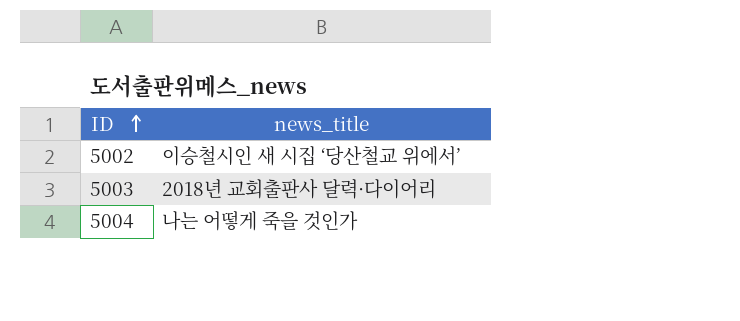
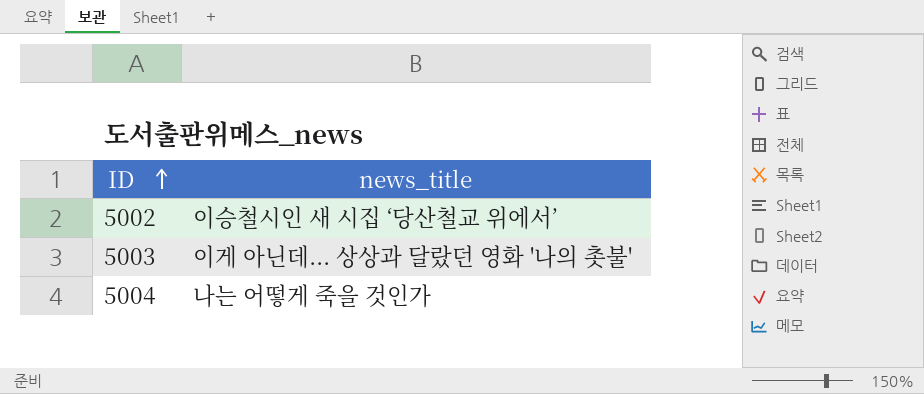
5003 | news_title: 2018년 교회출판사 달력·다이어리 -> 이게 아닌데... 상상과 달랐던 영화 '나의 촛불'

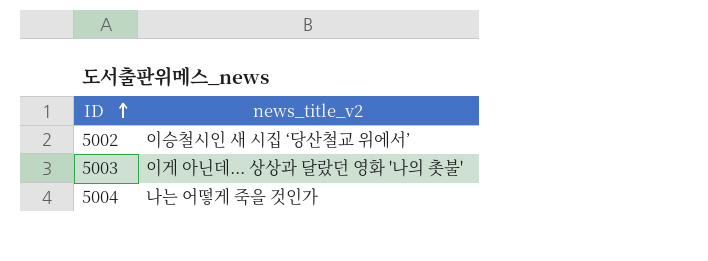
column name: news_title -> news_title_v2

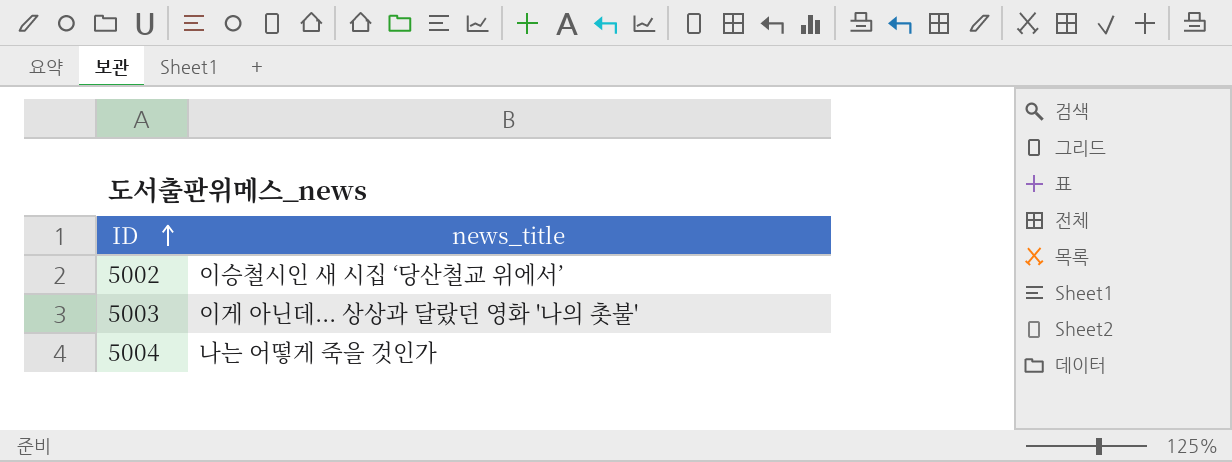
column name: news_title_v2 -> news_title

